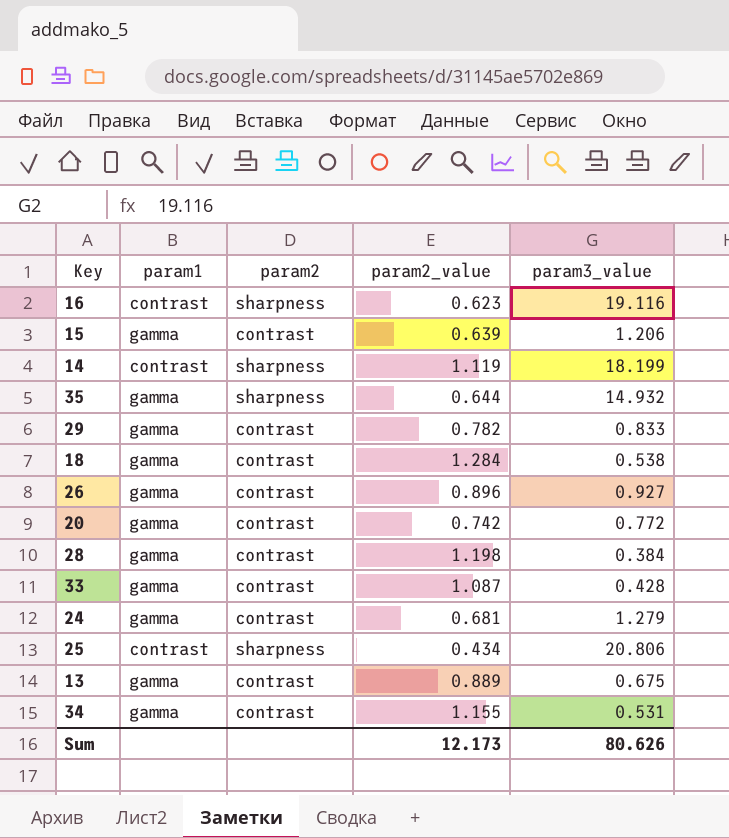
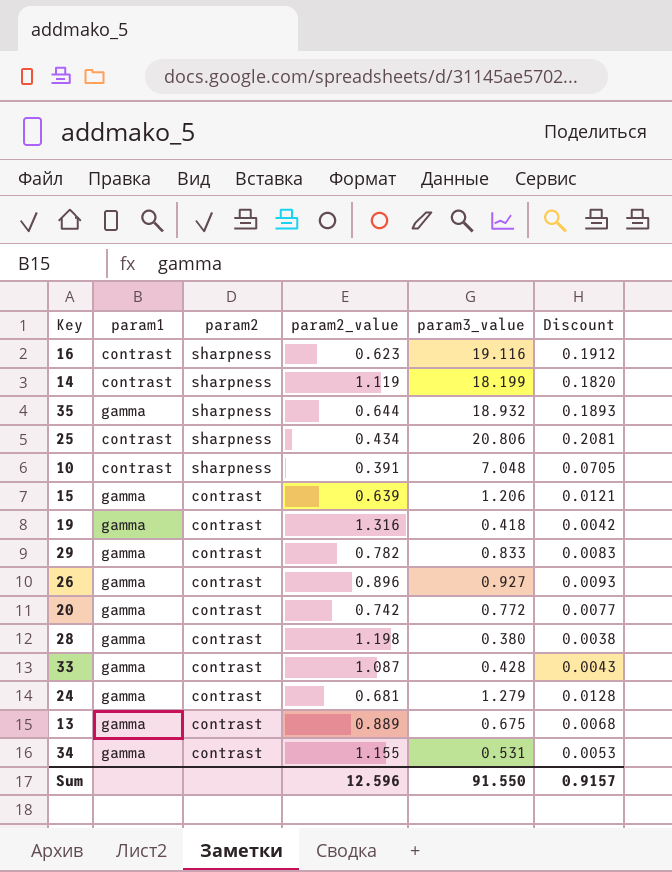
row order: none -> param2 descending
column Discount | formula: none -> [param3_value] * 0.01
row 18: gamma | contrast | 1.284 | 0.538 -> none
35 | param3_value: 14.932 -> 18.932
row 10: none -> contrast | sharpness | 0.391 | 7.048 | 0.0705
row 19: none -> gamma | contrast | 1.316 | 0.418 | 0.0042
28 | param3_value: 0.384 -> 0.380
Sum | param2_value: 12.173 -> 12.596
Sum | param3_value: 80.626 -> 91.550

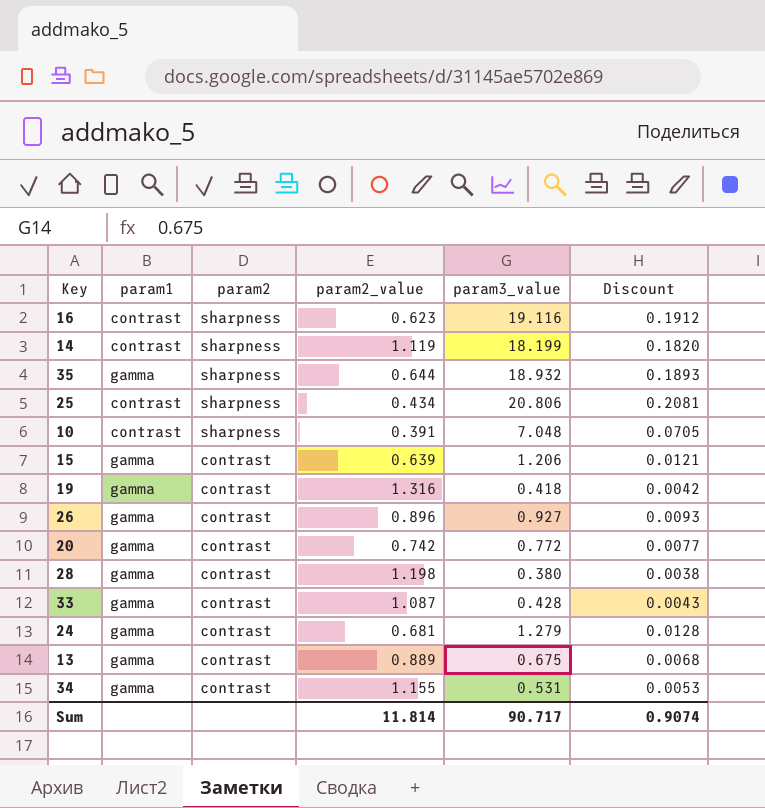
row 29: gamma | contrast | 0.782 | 0.833 | 0.0083 -> none
Sum | param2_value: 12.596 -> 11.814
Sum | param3_value: 91.550 -> 90.717
Sum | Discount: 0.9157 -> 0.9074

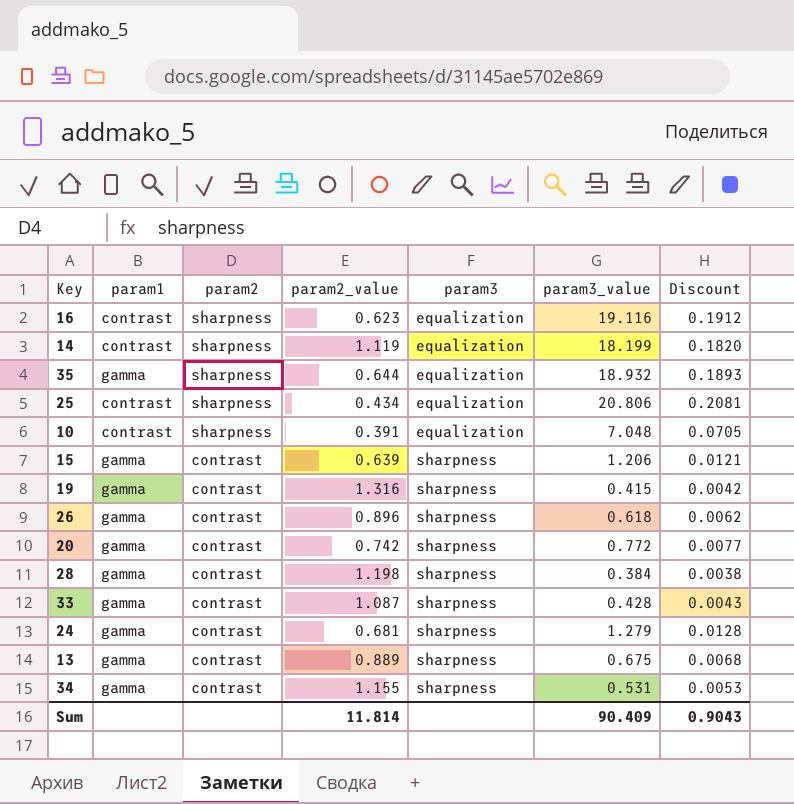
column param3 | position: none -> 5
19 | param3_value: 0.418 -> 0.415
26 | param3_value: 0.927 -> 0.618
26 | Discount: 0.0093 -> 0.0062
28 | param3_value: 0.380 -> 0.384
Sum | param3_value: 90.717 -> 90.409
Sum | Discount: 0.9074 -> 0.9043

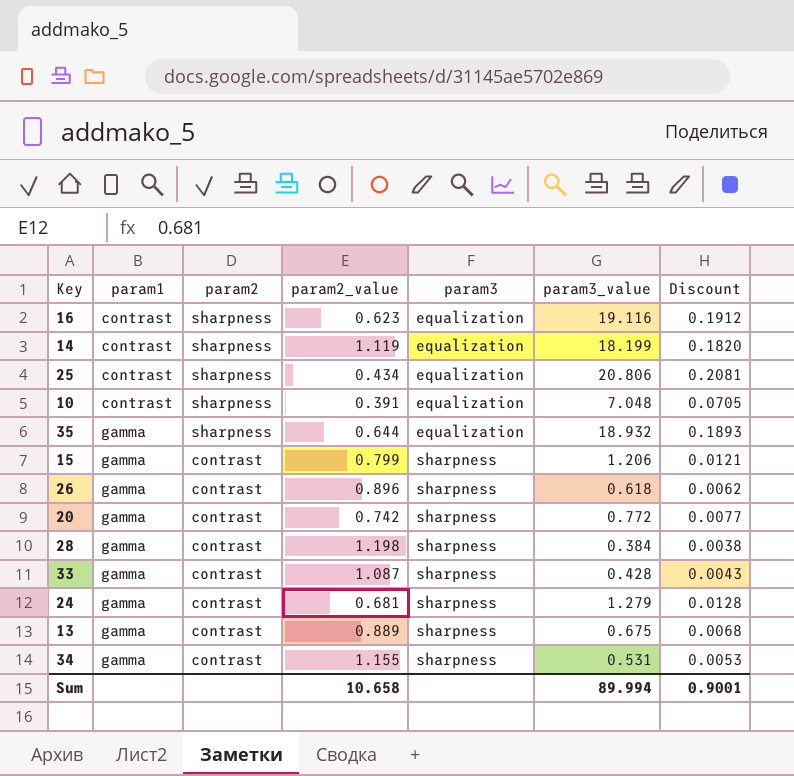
row order: param2 descending -> param1 ascending
row 19: gamma | contrast | 1.316 | sharpness | 0.415 | 0.0042 -> none
15 | param2_value: 0.639 -> 0.799
Sum | param2_value: 11.814 -> 10.658
Sum | param3_value: 90.409 -> 89.994
Sum | Discount: 0.9043 -> 0.9001

